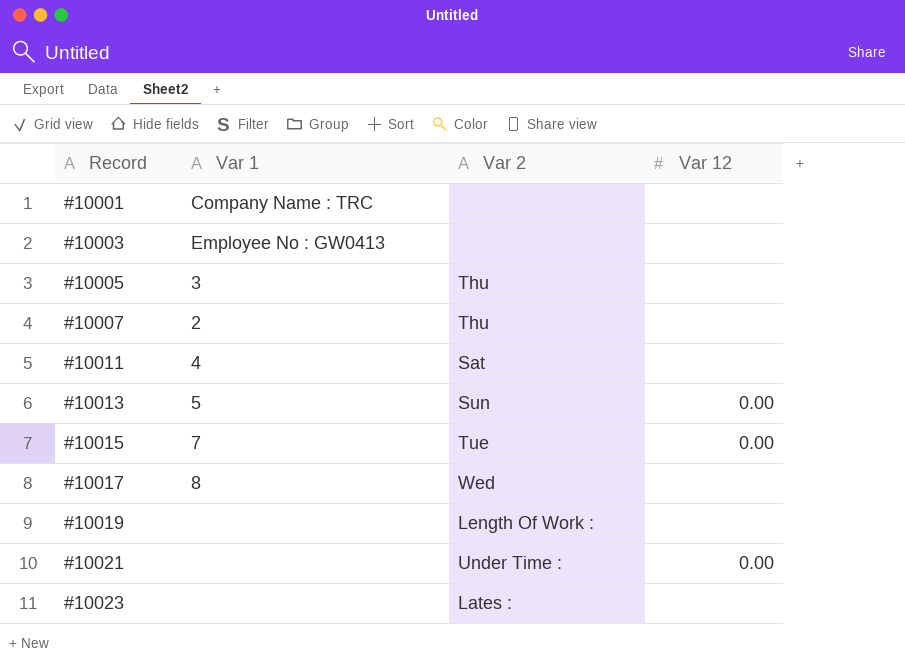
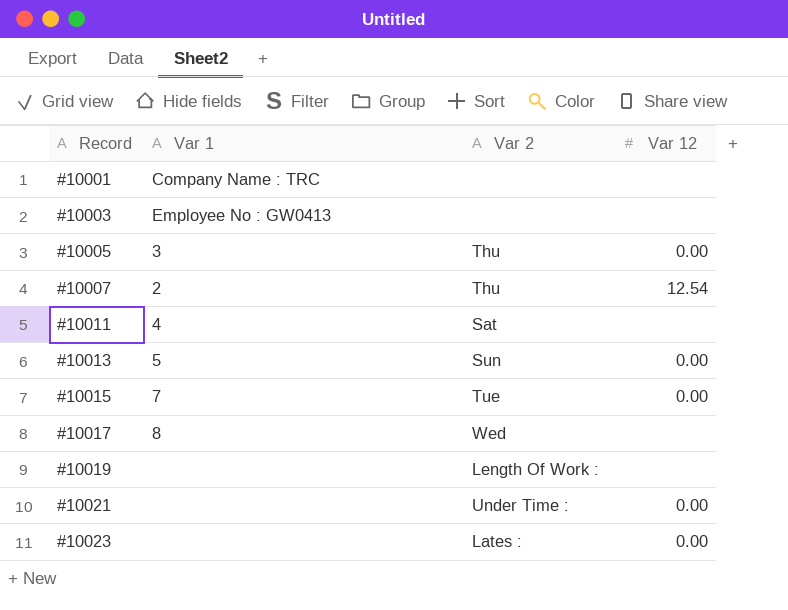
#10005 | Var 12: none -> 0.00
#10007 | Var 12: none -> 12.54
#10023 | Var 12: none -> 0.00

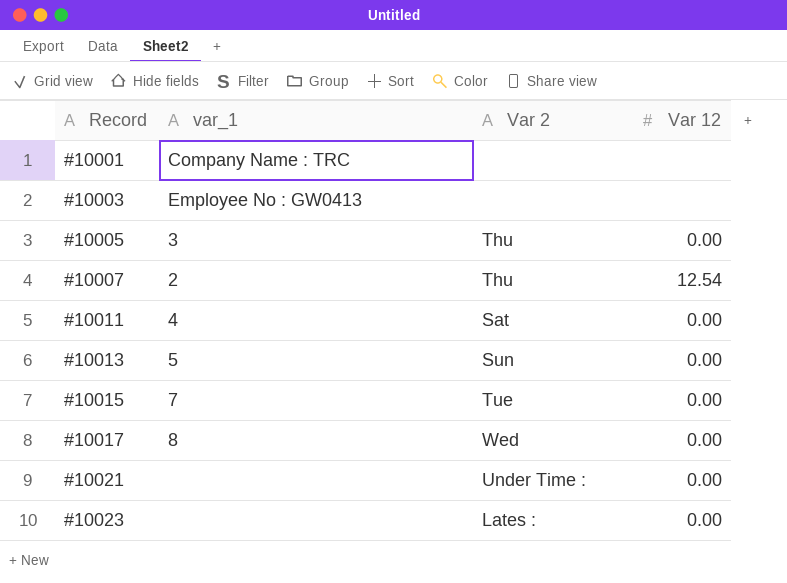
column name: Var 1 -> var_1
row #10019: none | Length Of Work : | none -> none
#10011 | Var 12: none -> 0.00
#10017 | Var 12: none -> 0.00

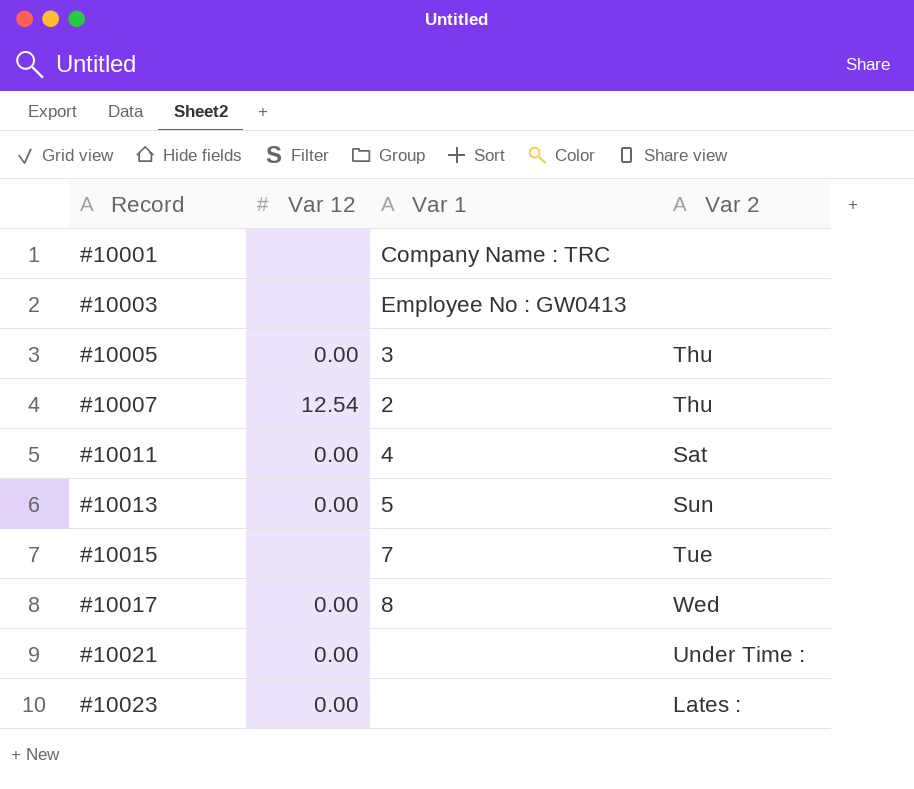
column Var 12 | position: 4 -> 2
column name: var_1 -> Var 1
#10015 | Var 12: 0.00 -> none

